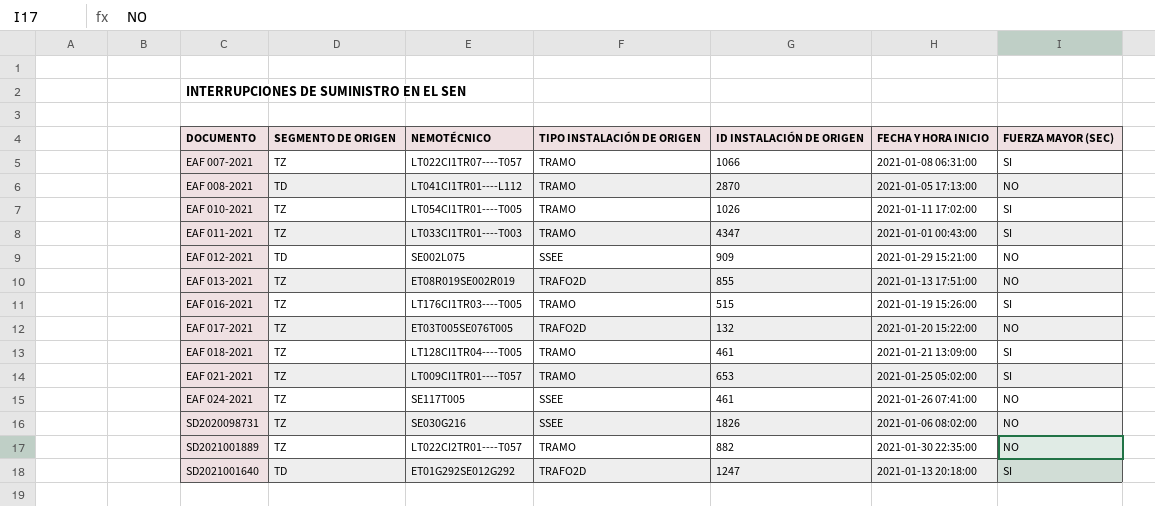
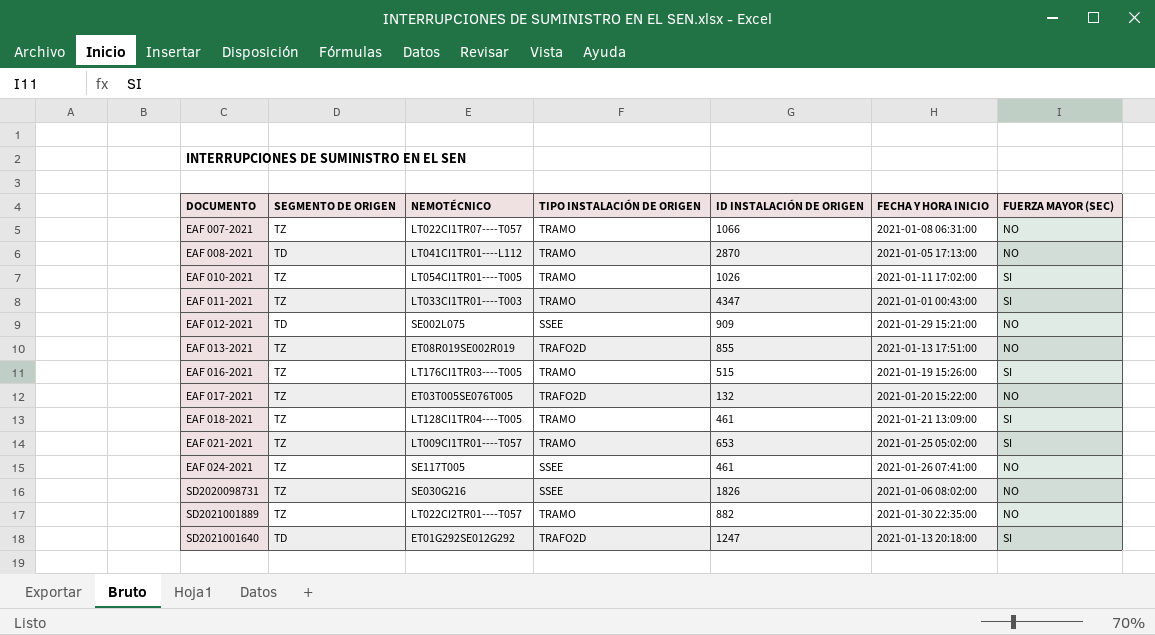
EAF 007-2021 | FUERZA MAYOR (SEC): SI -> NO

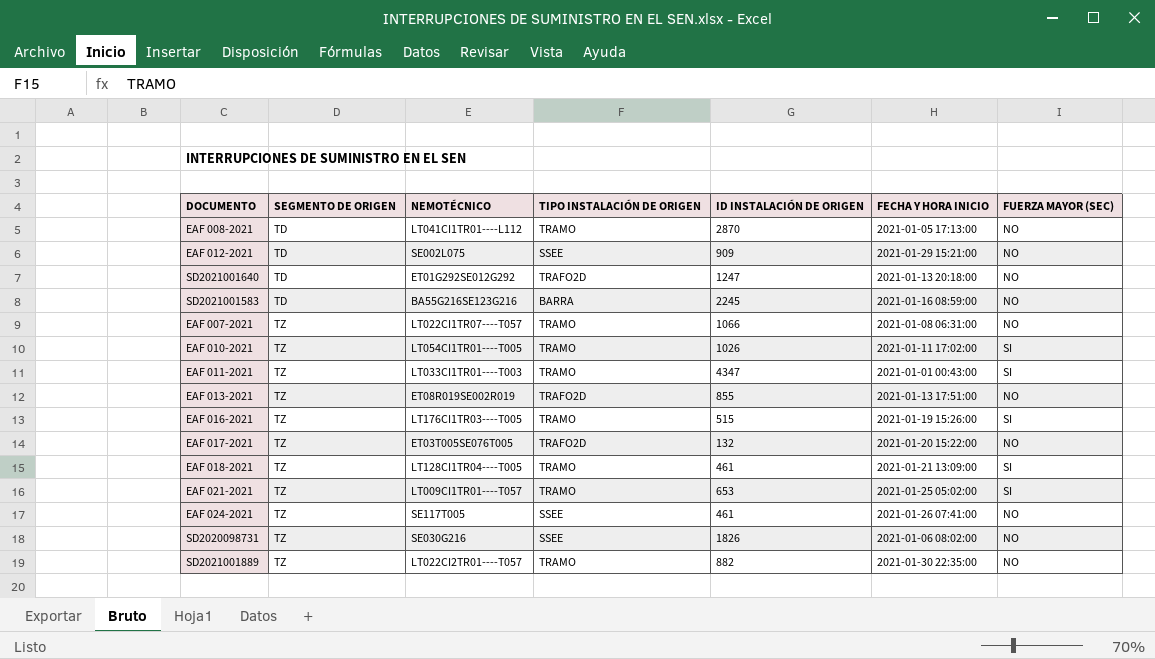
row order: none -> SEGMENTO DE ORIGEN ascending
SD2021001640 | FUERZA MAYOR (SEC): SI -> NO
row SD2021001583: none -> TD | BA55G216SE123G216 | BARRA | 2245 | 2021-01-16 08:59:00 | NO

